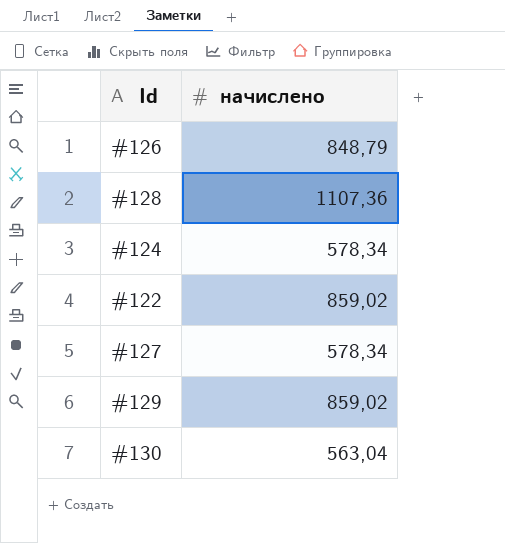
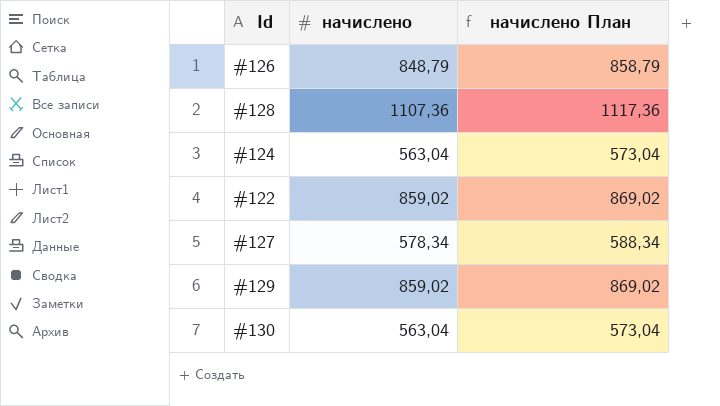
column начислено План | formula: none -> [начислено] + 10
#124 | начислено: 578,34 -> 563,04

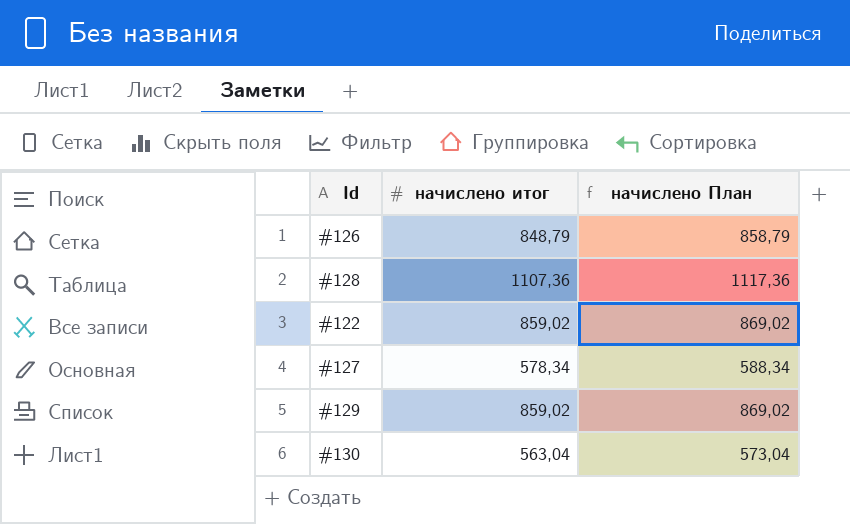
column name: начислено -> начислено итог
row #124: 563,04 | 573,04 -> none

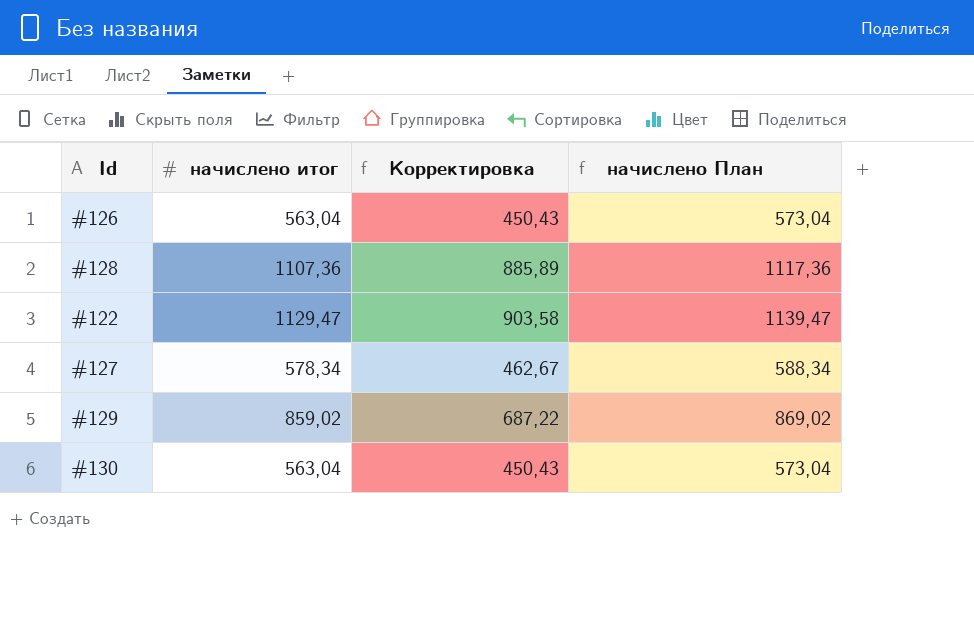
column Корректировка | formula: none -> [начислено итог] * 0,8
#126 | начислено итог: 848,79 -> 563,04
#126 | начислено План: 858,79 -> 573,04
#122 | начислено итог: 859,02 -> 1129,47
#122 | начислено План: 869,02 -> 1139,47

